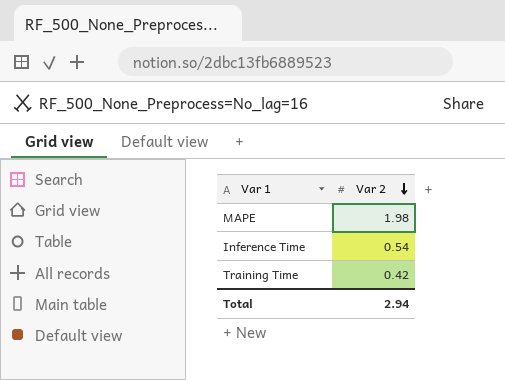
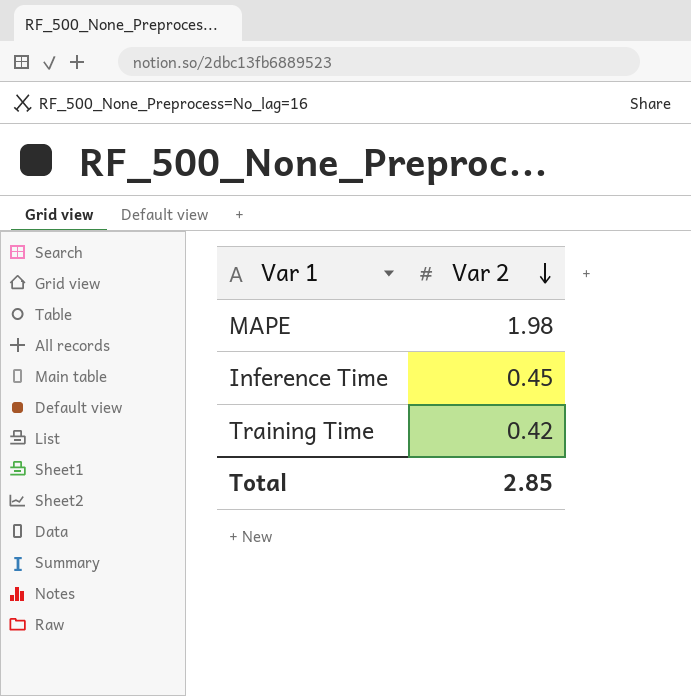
Inference Time | Var 2: 0.54 -> 0.45
Total | Var 2: 2.94 -> 2.85

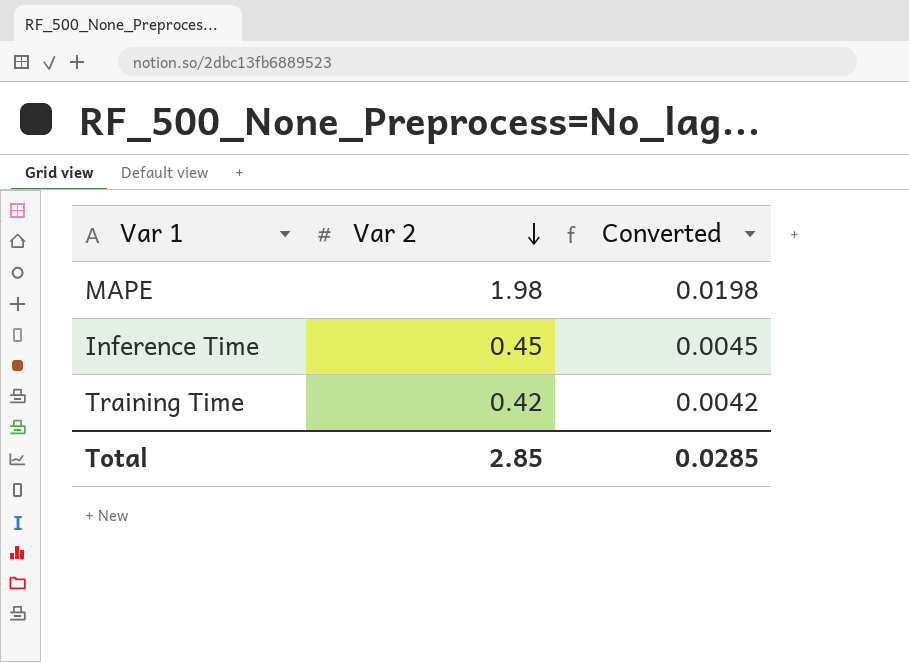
column Converted | formula: none -> [Var 2] * 0.01

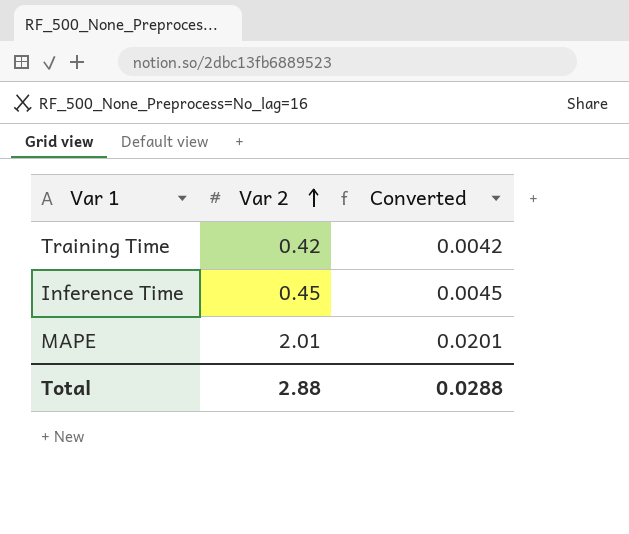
row order: Var 2 descending -> Var 2 ascending
MAPE | Var 2: 1.98 -> 2.01
MAPE | Converted: 0.0198 -> 0.0201
Total | Var 2: 2.85 -> 2.88
Total | Converted: 0.0285 -> 0.0288

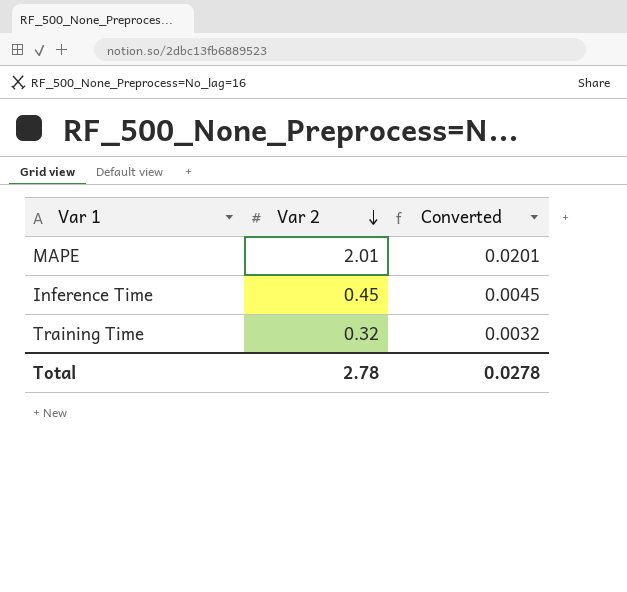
row order: Var 2 ascending -> Var 2 descending
Training Time | Var 2: 0.42 -> 0.32
Training Time | Converted: 0.0042 -> 0.0032
Total | Var 2: 2.88 -> 2.78
Total | Converted: 0.0288 -> 0.0278

